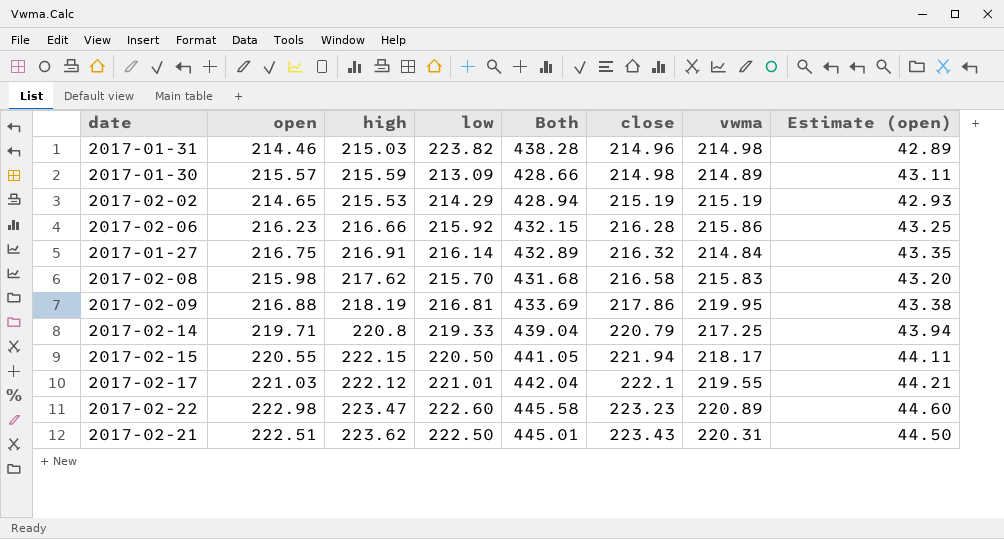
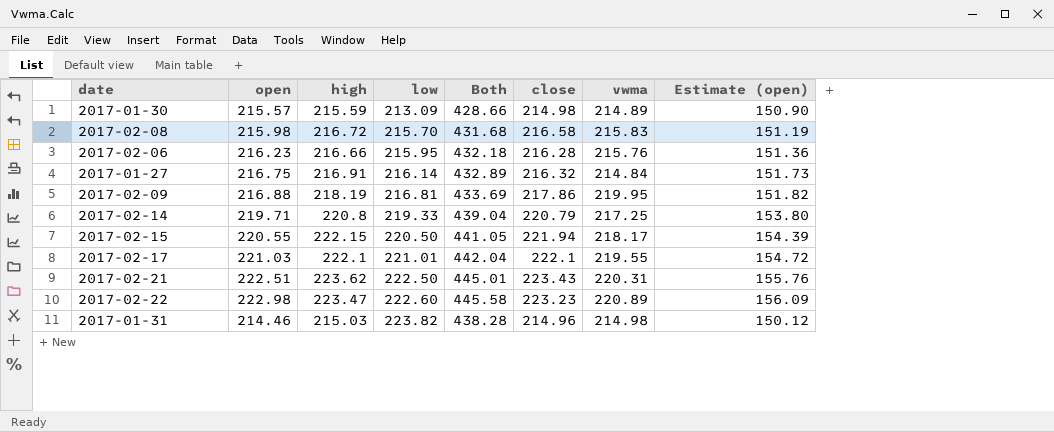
row order: close ascending -> low ascending
column Estimate (open) | formula: [open] * 0.2 -> [open] * 0.7
row 2017-02-02: 214.65 | 215.53 | 214.29 | 428.94 | 215.19 | 215.19 | 42.93 -> none
2017-02-08 | high: 217.62 -> 216.72
2017-02-06 | low: 215.92 -> 215.95
2017-02-06 | Both: 432.15 -> 432.18
2017-02-06 | vwma: 215.86 -> 215.76
2017-02-17 | high: 222.12 -> 222.1

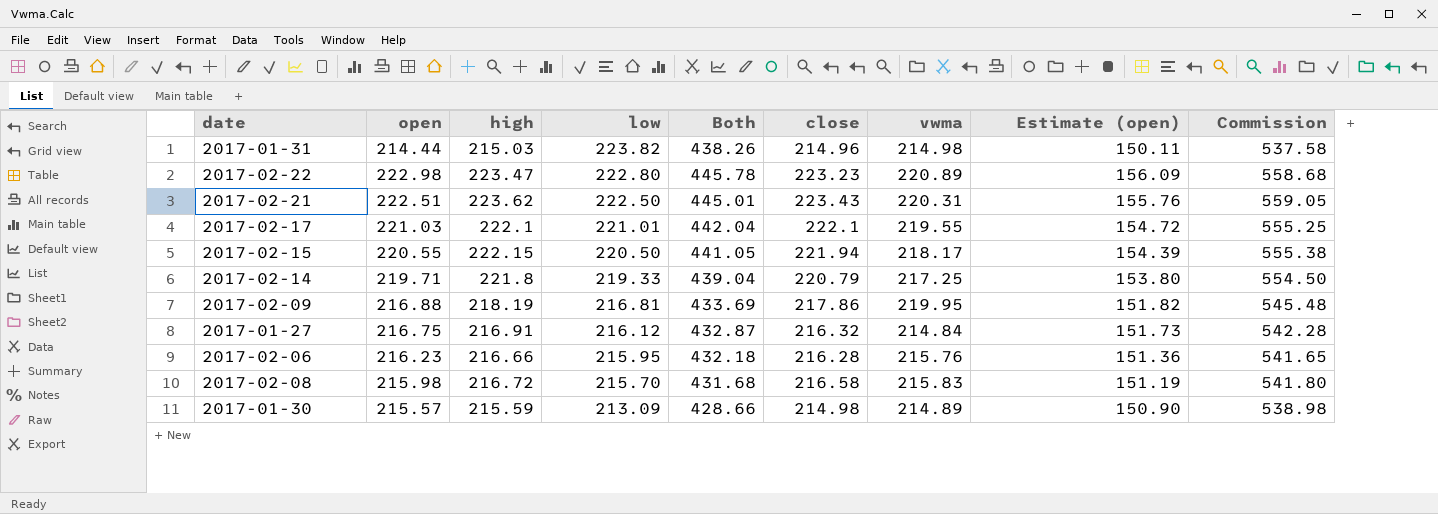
row order: low ascending -> low descending
column Commission | formula: none -> [high] * 2.5
2017-01-31 | open: 214.46 -> 214.44
2017-01-31 | Both: 438.28 -> 438.26
2017-01-31 | Estimate (open): 150.12 -> 150.11
2017-02-22 | low: 222.60 -> 222.80
2017-02-22 | Both: 445.58 -> 445.78
2017-02-14 | high: 220.8 -> 221.8
2017-01-27 | low: 216.14 -> 216.12
2017-01-27 | Both: 432.89 -> 432.87

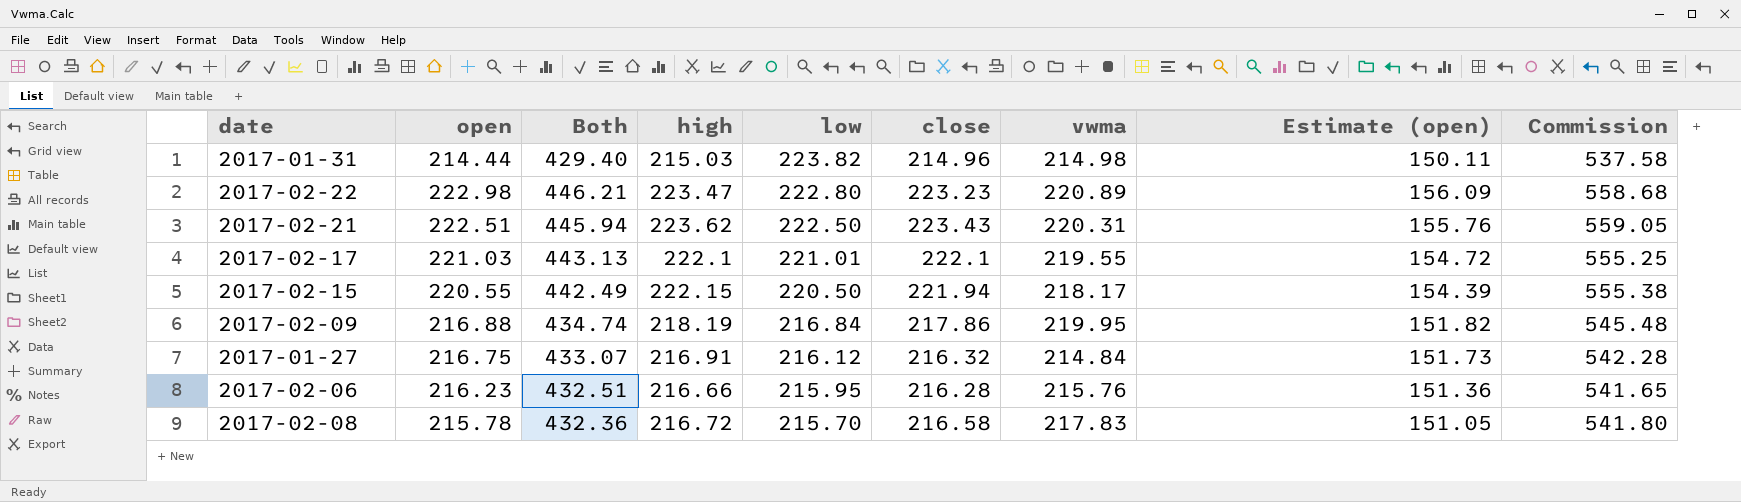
column Both | formula: [open] + [low] -> [open] + [close]
column Both | position: 5 -> 3
row 2017-02-14: 219.71 | 221.8 | 219.33 | 439.04 | 220.79 | 217.25 | 153.80 | 554.50 -> none
row 2017-01-30: 215.57 | 215.59 | 213.09 | 428.66 | 214.98 | 214.89 | 150.90 | 538.98 -> none
2017-02-09 | low: 216.81 -> 216.84
2017-02-08 | open: 215.98 -> 215.78
2017-02-08 | vwma: 215.83 -> 217.83
2017-02-08 | Estimate (open): 151.19 -> 151.05

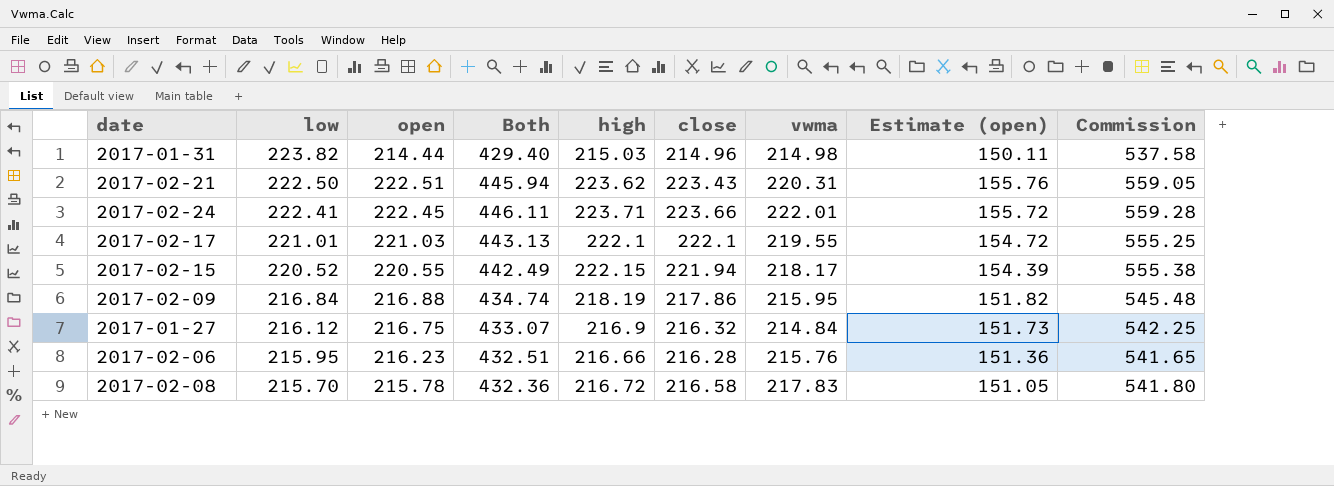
column low | position: 5 -> 2
row 2017-02-22: 222.98 | 446.21 | 223.47 | 222.80 | 223.23 | 220.89 | 156.09 | 558.68 -> none
row 2017-02-24: none -> 222.41 | 222.45 | 446.11 | 223.71 | 223.66 | 222.01 | 155.72 | 559.28
2017-02-15 | low: 220.50 -> 220.52
2017-02-09 | vwma: 219.95 -> 215.95
2017-01-27 | high: 216.91 -> 216.9
2017-01-27 | Commission: 542.28 -> 542.25

